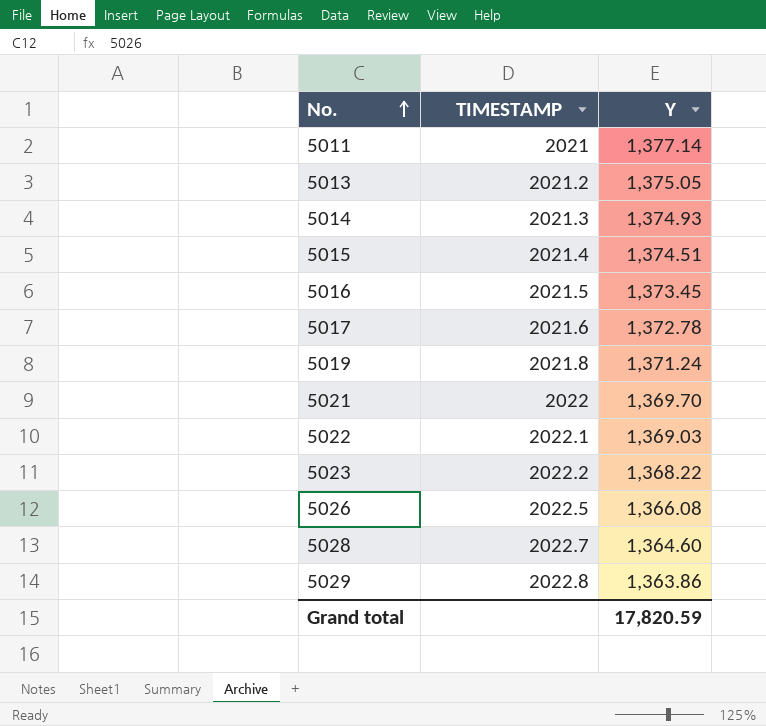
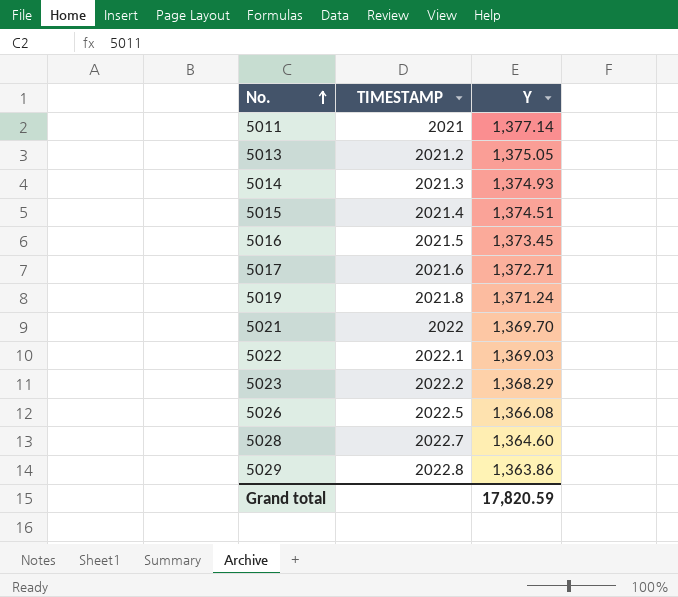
5017 | Y: 1,372.78 -> 1,372.71
5023 | Y: 1,368.22 -> 1,368.29

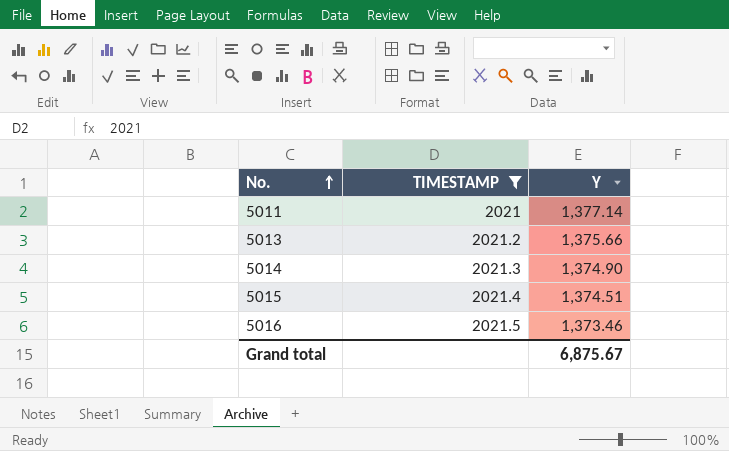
filter: none -> TIMESTAMP <= 2021.5
5013 | Y: 1,375.05 -> 1,375.66
5014 | Y: 1,374.93 -> 1,374.90
5016 | Y: 1,373.45 -> 1,373.46
Grand total | Y: 17,820.59 -> 6,875.67

